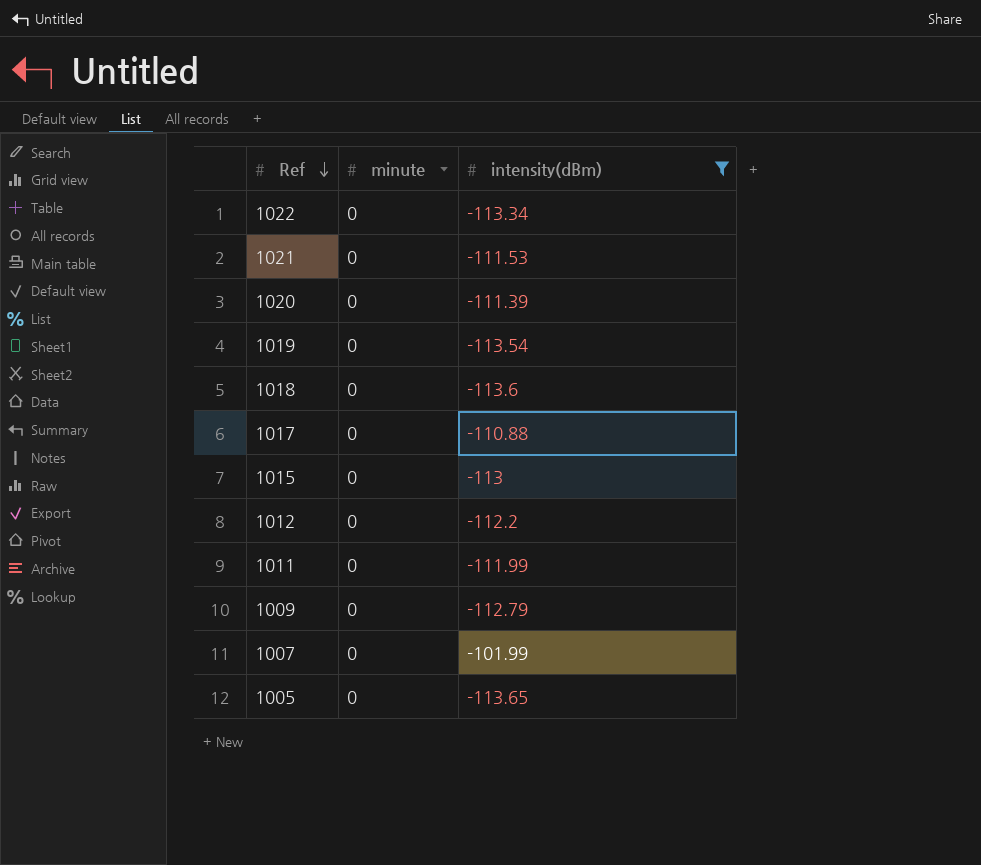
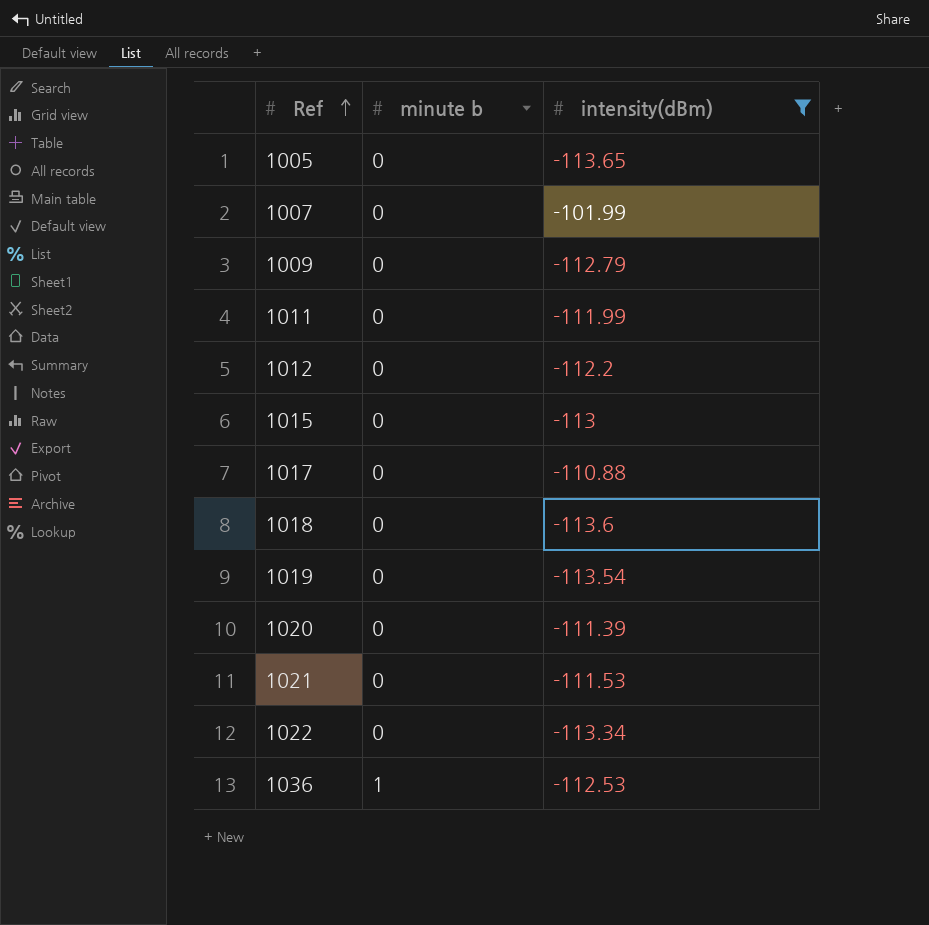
row order: Ref descending -> Ref ascending
column name: minute -> minute b
row 1036: none -> 1 | -112.53

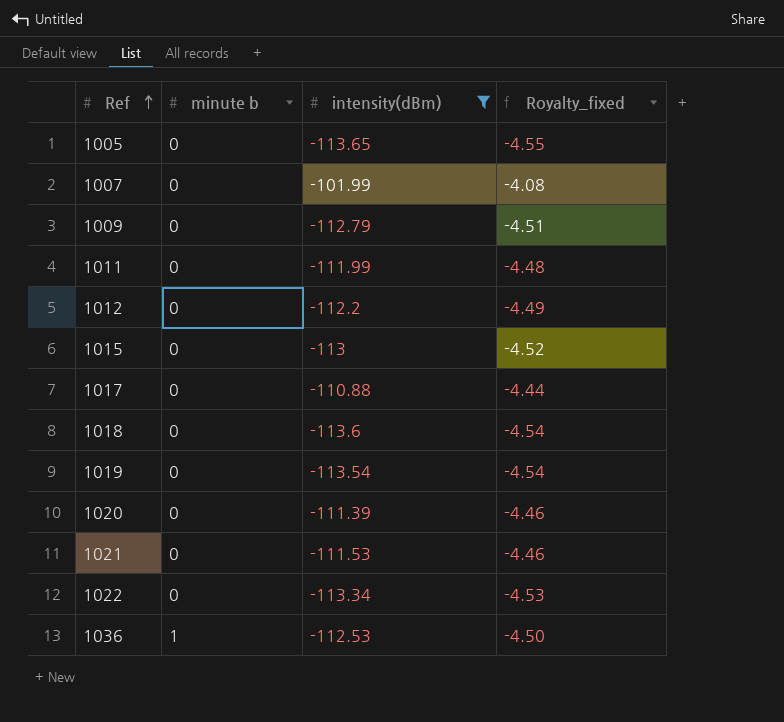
column Royalty_fixed | formula: none -> [intensity(dBm)] * 0.04

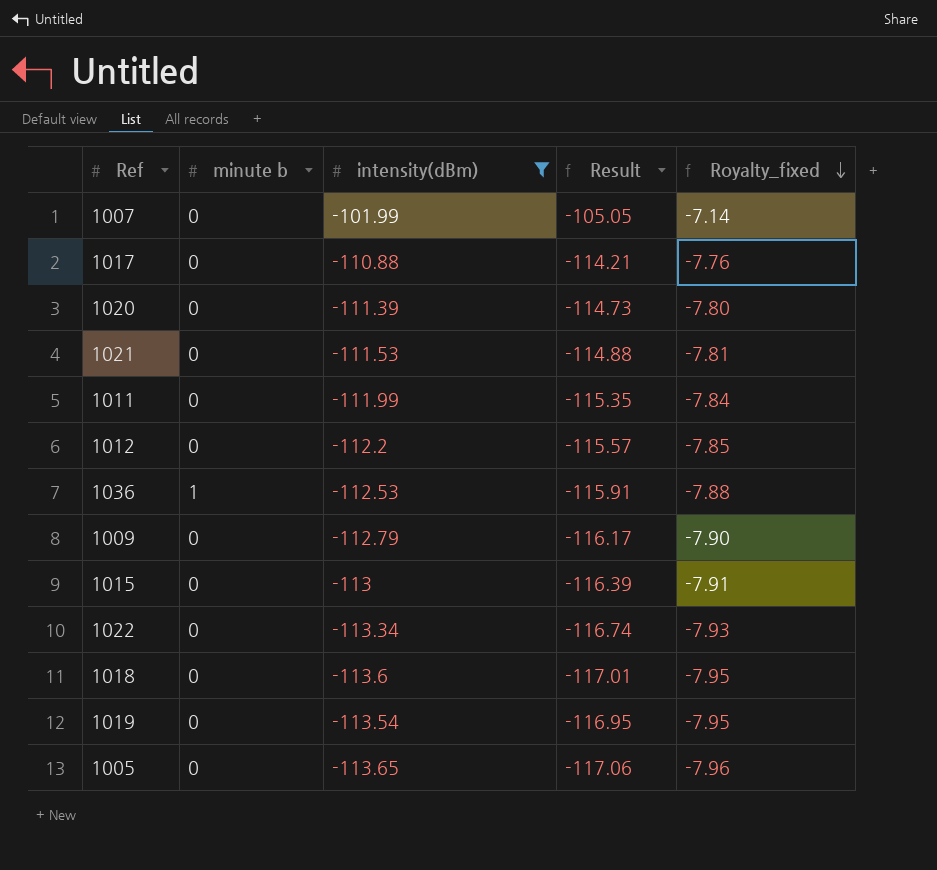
row order: Ref ascending -> Royalty_fixed descending
column Result | formula: none -> [intensity(dBm)] * 1.03
column Royalty_fixed | formula: [intensity(dBm)] * 0.04 -> [intensity(dBm)] * 0.07

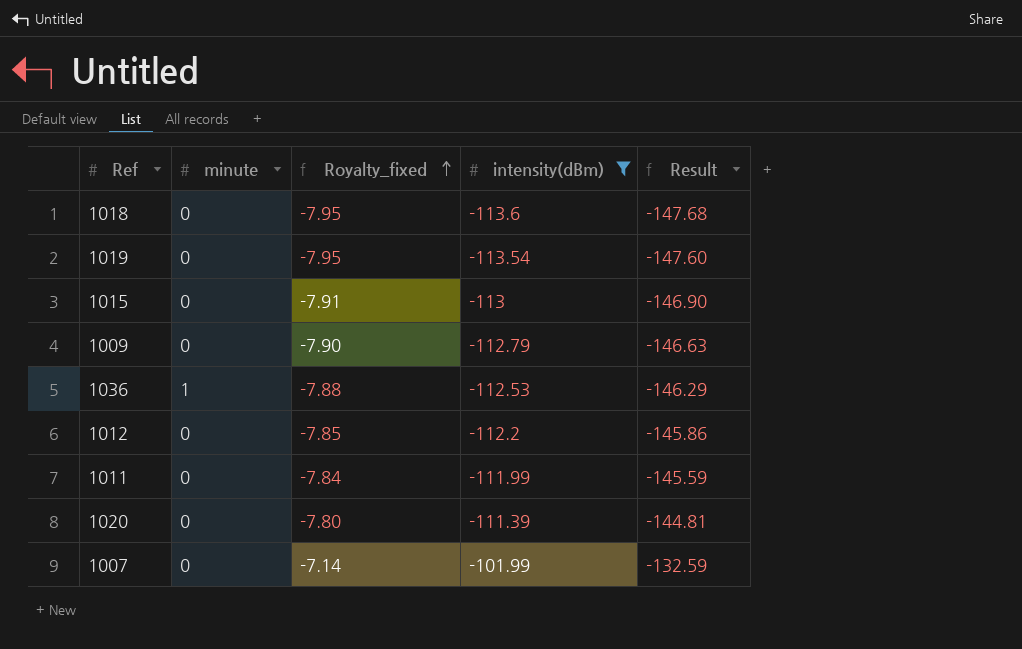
row order: Royalty_fixed descending -> Royalty_fixed ascending
column name: minute b -> minute
column Royalty_fixed | position: 5 -> 3
column Result | formula: [intensity(dBm)] * 1.03 -> [intensity(dBm)] * 1.3
row 1017: 0 | -110.88 | -114.21 | -7.76 -> none
row 1021: 0 | -111.53 | -114.88 | -7.81 -> none
row 1022: 0 | -113.34 | -116.74 | -7.93 -> none
row 1005: 0 | -113.65 | -117.06 | -7.96 -> none

